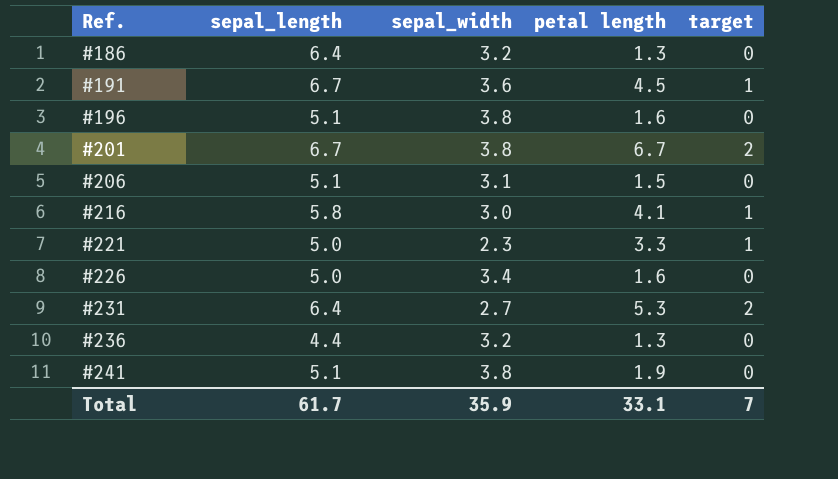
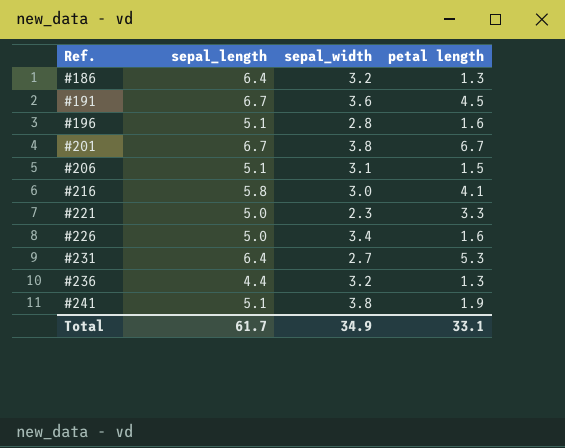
column target | position: 5 -> none
#196 | sepal_width: 3.8 -> 2.8
Total | sepal_width: 35.9 -> 34.9

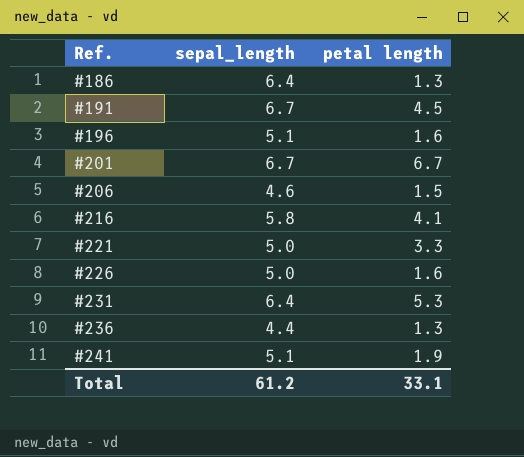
column sepal_width | position: 3 -> none
#206 | sepal_length: 5.1 -> 4.6
Total | sepal_length: 61.7 -> 61.2

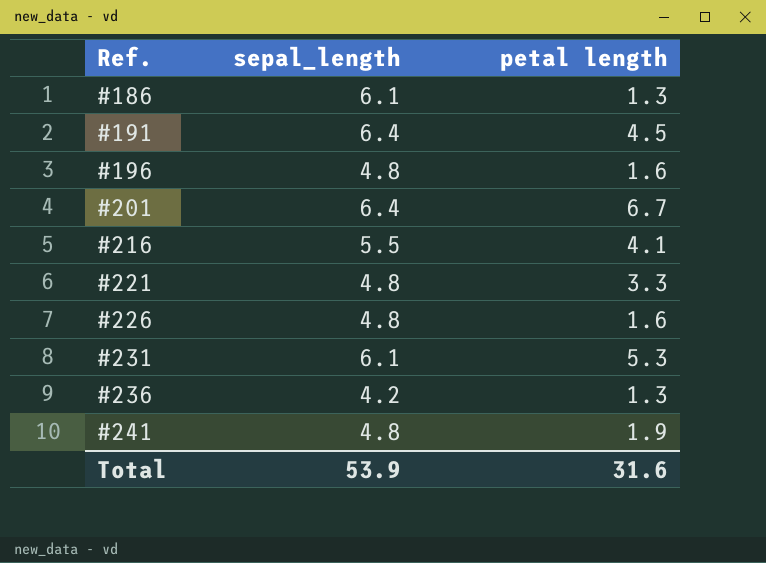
row #206: 4.6 | 1.5 -> none
#186 | sepal_length: 6.4 -> 6.1
#191 | sepal_length: 6.7 -> 6.4
#196 | sepal_length: 5.1 -> 4.8
#201 | sepal_length: 6.7 -> 6.4
#216 | sepal_length: 5.8 -> 5.5
#221 | sepal_length: 5.0 -> 4.8
#226 | sepal_length: 5.0 -> 4.8
#231 | sepal_length: 6.4 -> 6.1
#236 | sepal_length: 4.4 -> 4.2
#241 | sepal_length: 5.1 -> 4.8
Total | sepal_length: 61.2 -> 53.9
Total | petal length: 33.1 -> 31.6

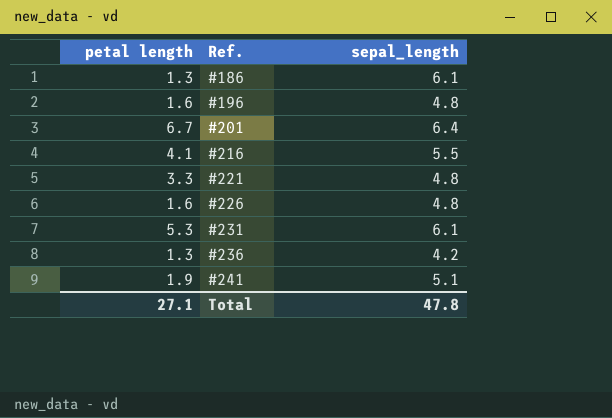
column petal length | position: 3 -> 1
row #191: 6.4 | 4.5 -> none
#241 | sepal_length: 4.8 -> 5.1
Total | petal length: 31.6 -> 27.1
Total | sepal_length: 53.9 -> 47.8

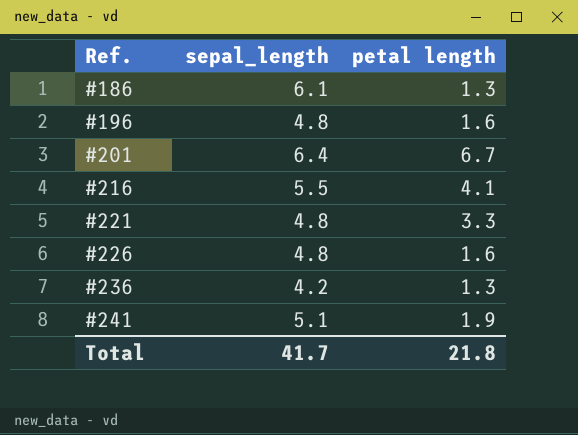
column petal length | position: 1 -> 3
row #231: 5.3 | 6.1 -> none
Total | sepal_length: 47.8 -> 41.7
Total | petal length: 27.1 -> 21.8

